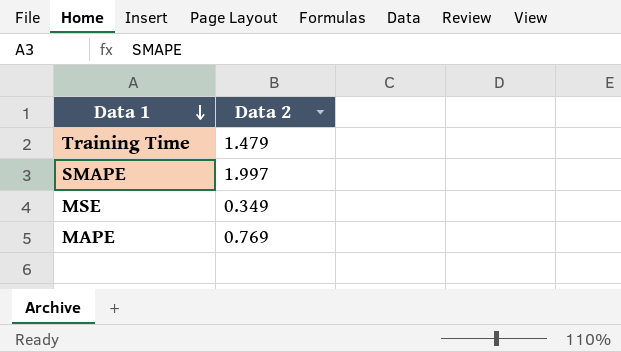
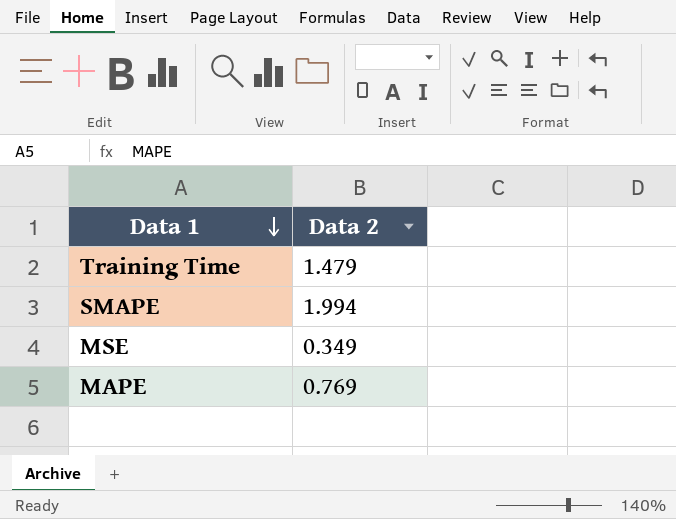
SMAPE | Data 2: 1.997 -> 1.994

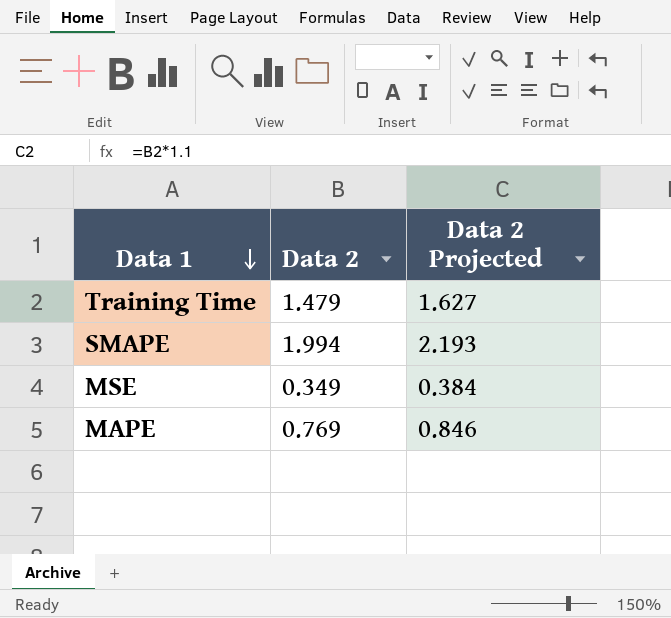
column Data 2 Projected | formula: none -> [Data 2] * 1.1

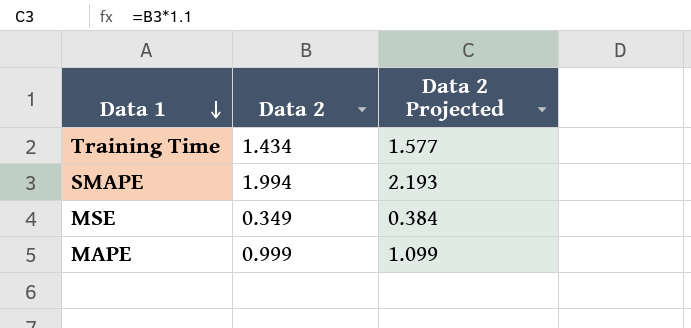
Training Time | Data 2: 1.479 -> 1.434
Training Time | Data 2 Projected: 1.627 -> 1.577
MAPE | Data 2: 0.769 -> 0.999
MAPE | Data 2 Projected: 0.846 -> 1.099

